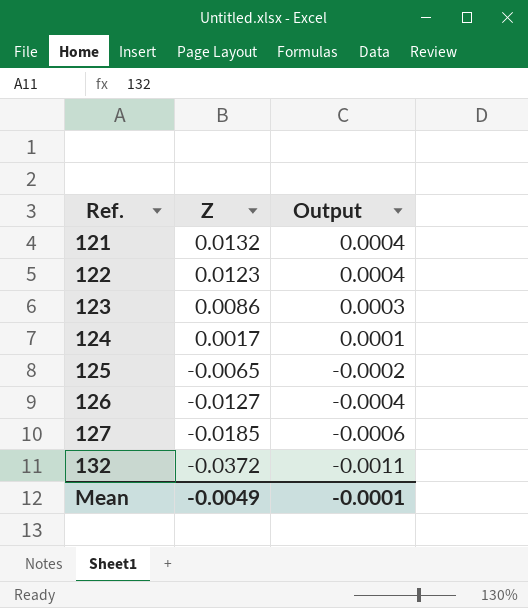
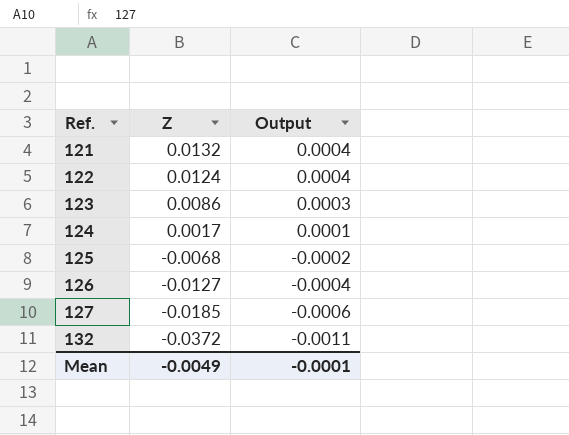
122 | Z: 0.0123 -> 0.0124
125 | Z: -0.0065 -> -0.0068

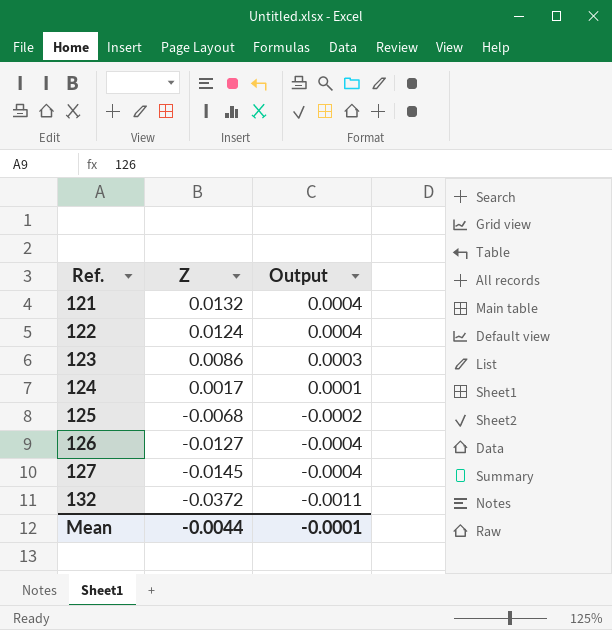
127 | Z: -0.0185 -> -0.0145
127 | Output: -0.0006 -> -0.0004
Mean | Z: -0.0049 -> -0.0044

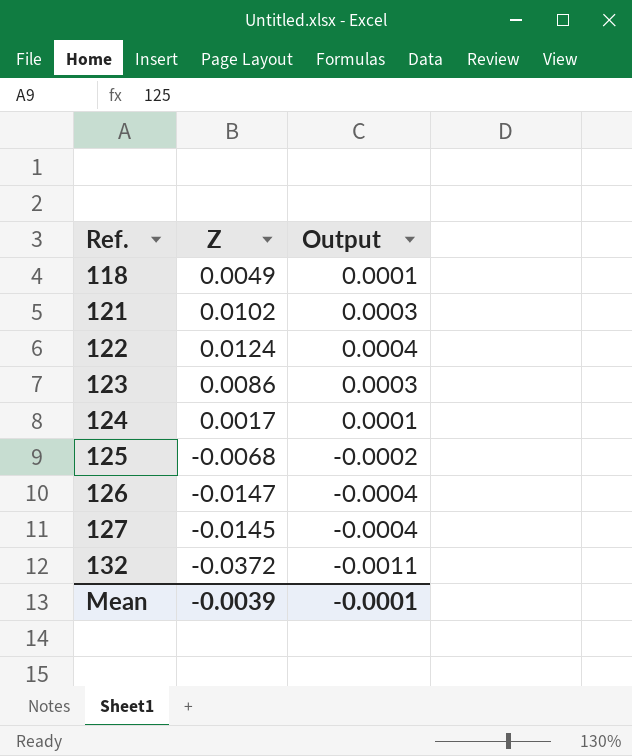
row 118: none -> 0.0049 | 0.0001
121 | Z: 0.0132 -> 0.0102
121 | Output: 0.0004 -> 0.0003
126 | Z: -0.0127 -> -0.0147
Mean | Z: -0.0044 -> -0.0039

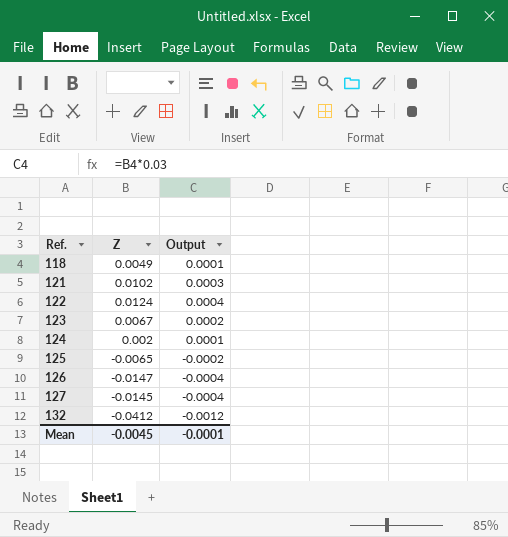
123 | Z: 0.0086 -> 0.0067
123 | Output: 0.0003 -> 0.0002
124 | Z: 0.0017 -> 0.002
125 | Z: -0.0068 -> -0.0065
132 | Z: -0.0372 -> -0.0412
132 | Output: -0.0011 -> -0.0012
Mean | Z: -0.0039 -> -0.0045

